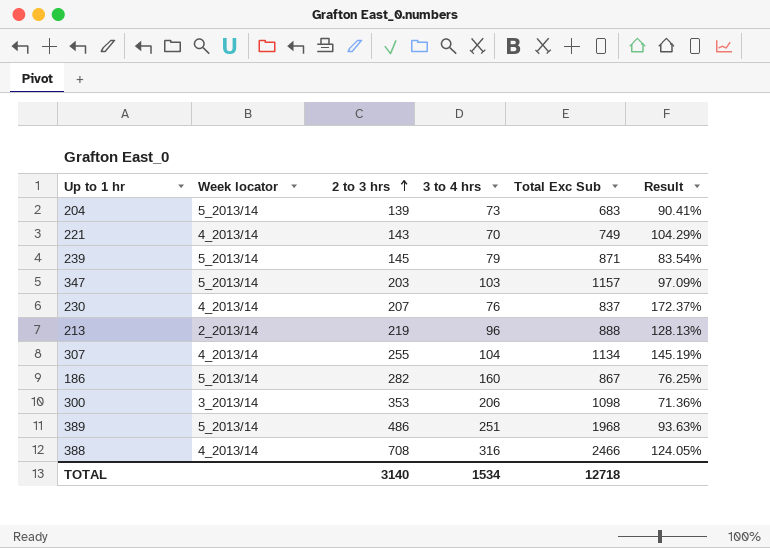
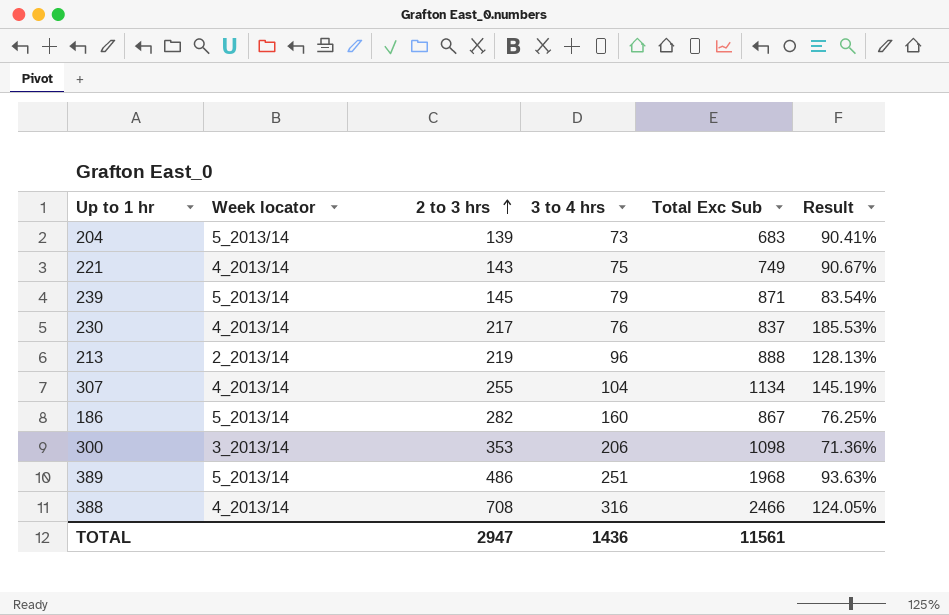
row 347: 5_2013/14 | 203 | 103 | 1157 | 97.09% -> none
221 | 3 to 4 hrs: 70 -> 75
221 | Result: 104.29% -> 90.67%
230 | 2 to 3 hrs: 207 -> 217
230 | Result: 172.37% -> 185.53%
TOTAL | 2 to 3 hrs: 3140 -> 2947
TOTAL | 3 to 4 hrs: 1534 -> 1436
TOTAL | Total Exc Sub: 12718 -> 11561

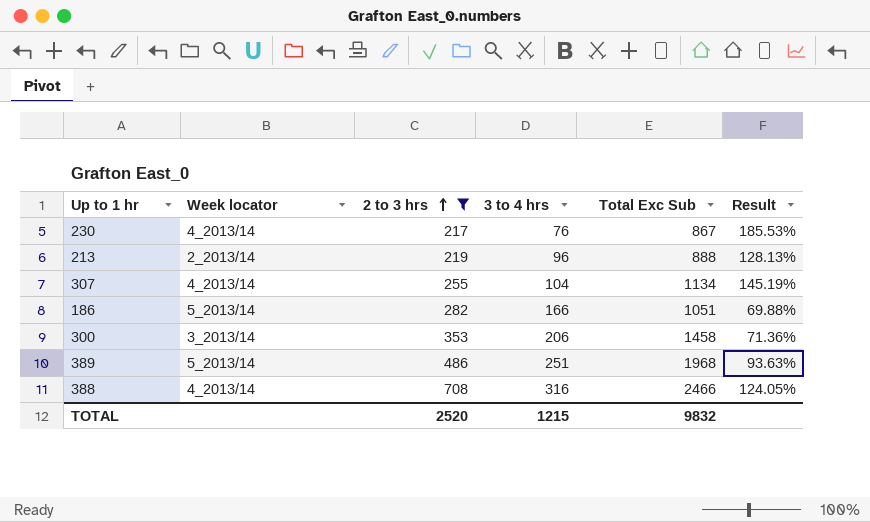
filter: none -> 2 to 3 hrs >= 217
230 | Total Exc Sub: 837 -> 867
186 | 3 to 4 hrs: 160 -> 166
186 | Total Exc Sub: 867 -> 1051
186 | Result: 76.25% -> 69.88%
300 | Total Exc Sub: 1098 -> 1458
TOTAL | 2 to 3 hrs: 2947 -> 2520
TOTAL | 3 to 4 hrs: 1436 -> 1215
TOTAL | Total Exc Sub: 11561 -> 9832

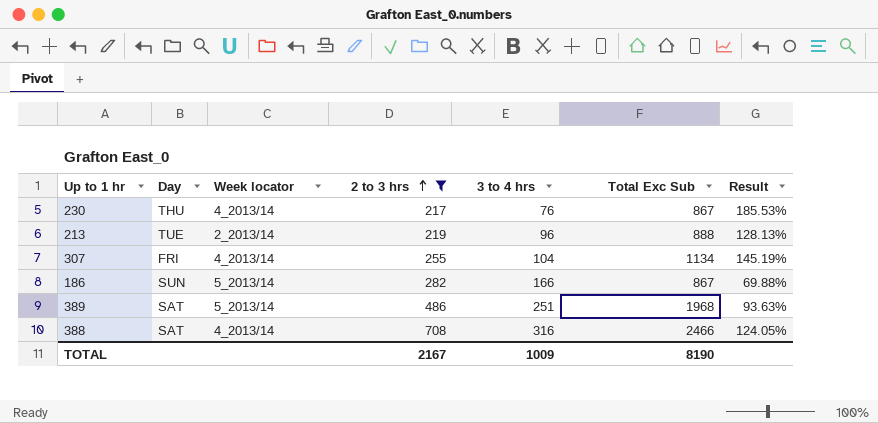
column Day | position: none -> 2
row 300: 3_2013/14 | 353 | 206 | 1458 | 71.36% -> none
186 | Total Exc Sub: 1051 -> 867
TOTAL | 2 to 3 hrs: 2520 -> 2167
TOTAL | 3 to 4 hrs: 1215 -> 1009
TOTAL | Total Exc Sub: 9832 -> 8190

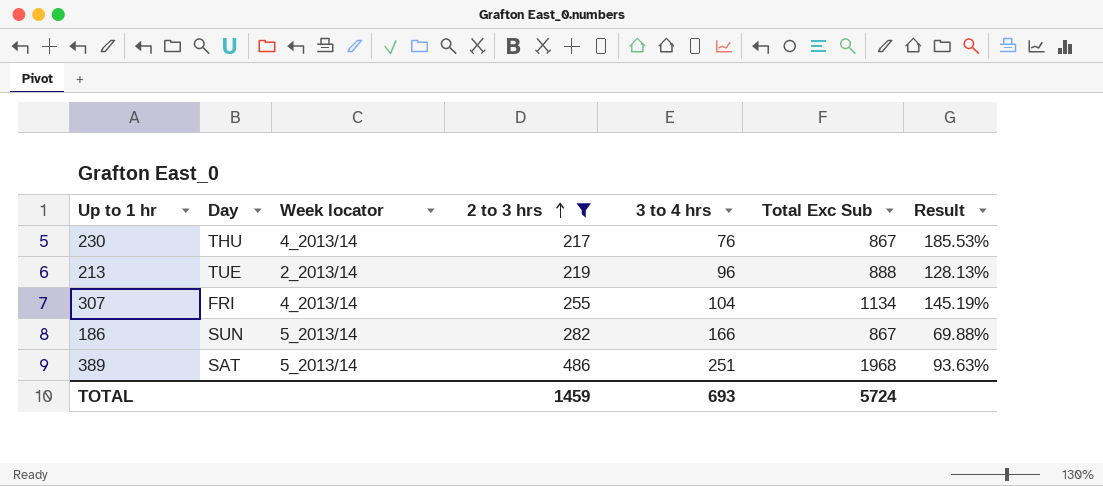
row 388: SAT | 4_2013/14 | 708 | 316 | 2466 | 124.05% -> none
TOTAL | 2 to 3 hrs: 2167 -> 1459
TOTAL | 3 to 4 hrs: 1009 -> 693
TOTAL | Total Exc Sub: 8190 -> 5724

